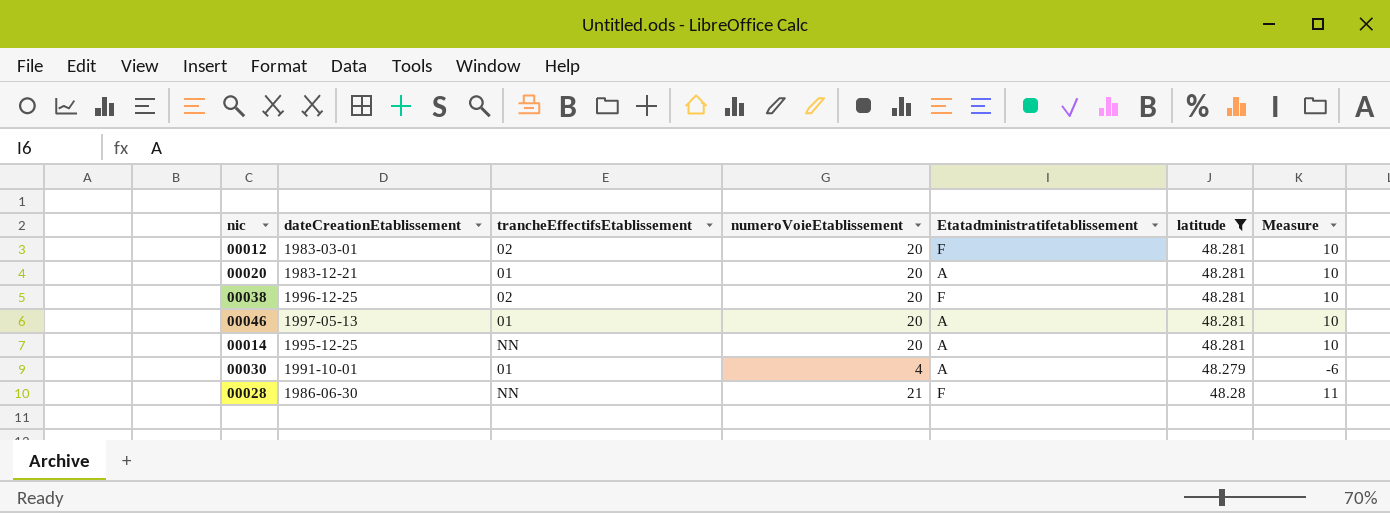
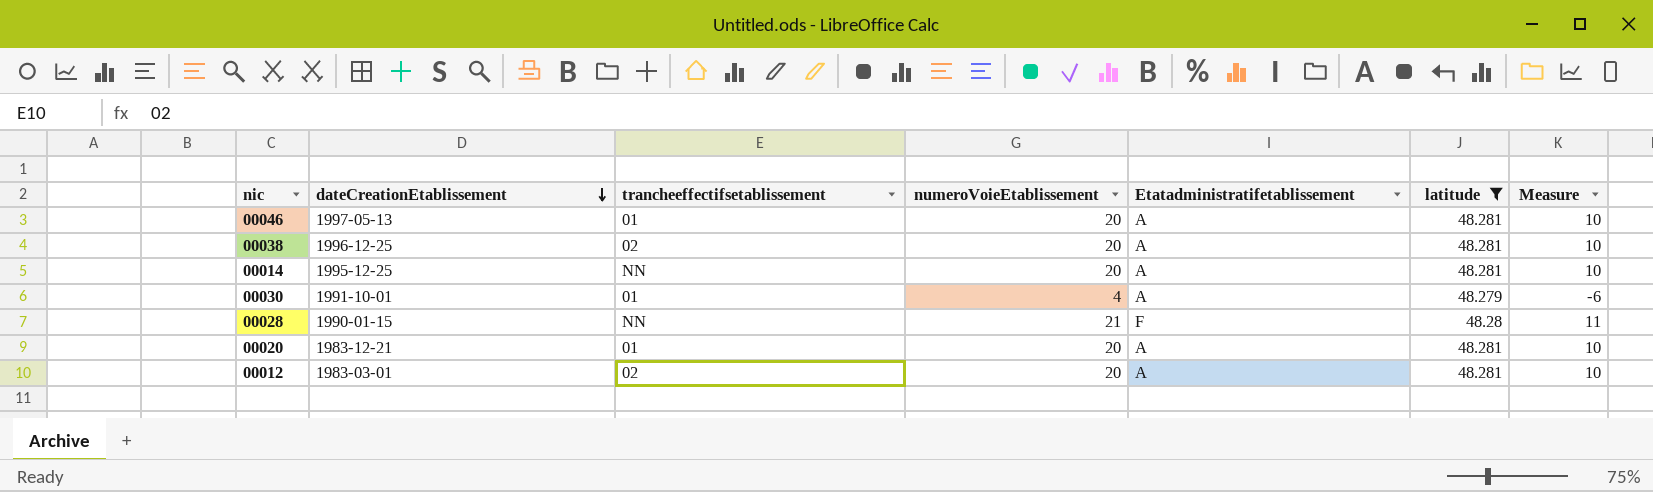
row order: none -> dateCreationEtablissement descending
column name: trancheEffectifsEtablissement -> trancheeffectifsetablissement
00038 | Etatadministratifetablissement: F -> A
00028 | dateCreationEtablissement: 1986-06-30 -> 1990-01-15
00012 | Etatadministratifetablissement: F -> A

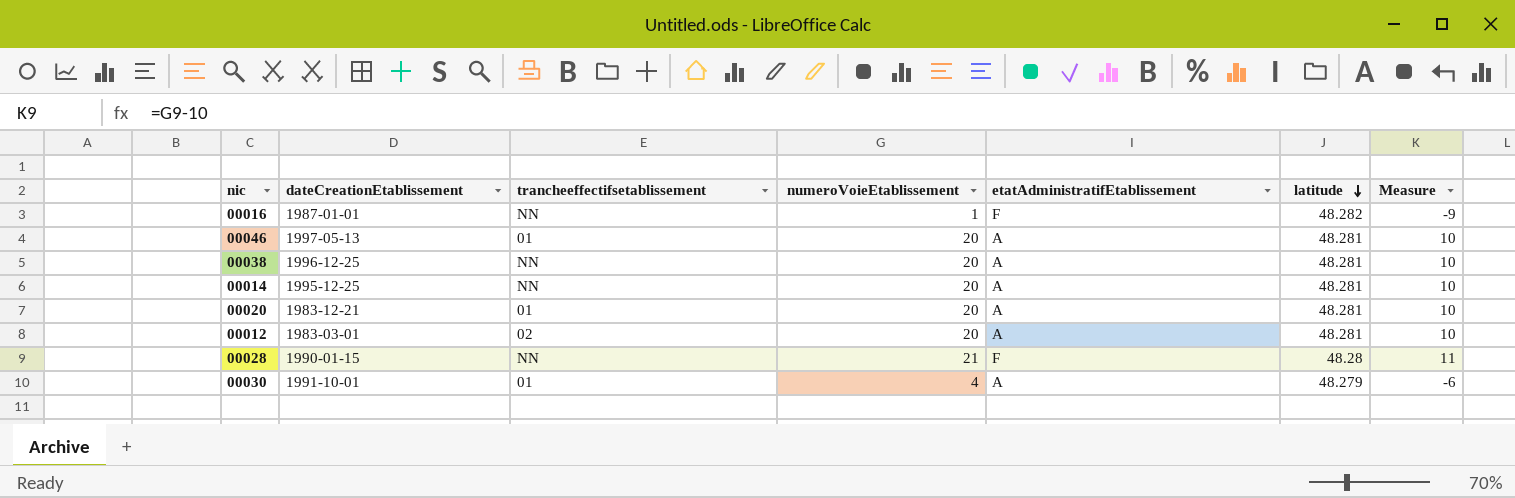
filter: latitude != 48.282 -> none
row order: dateCreationEtablissement descending -> latitude descending
column name: Etatadministratifetablissement -> etatAdministratifEtablissement
00038 | trancheeffectifsetablissement: 02 -> NN

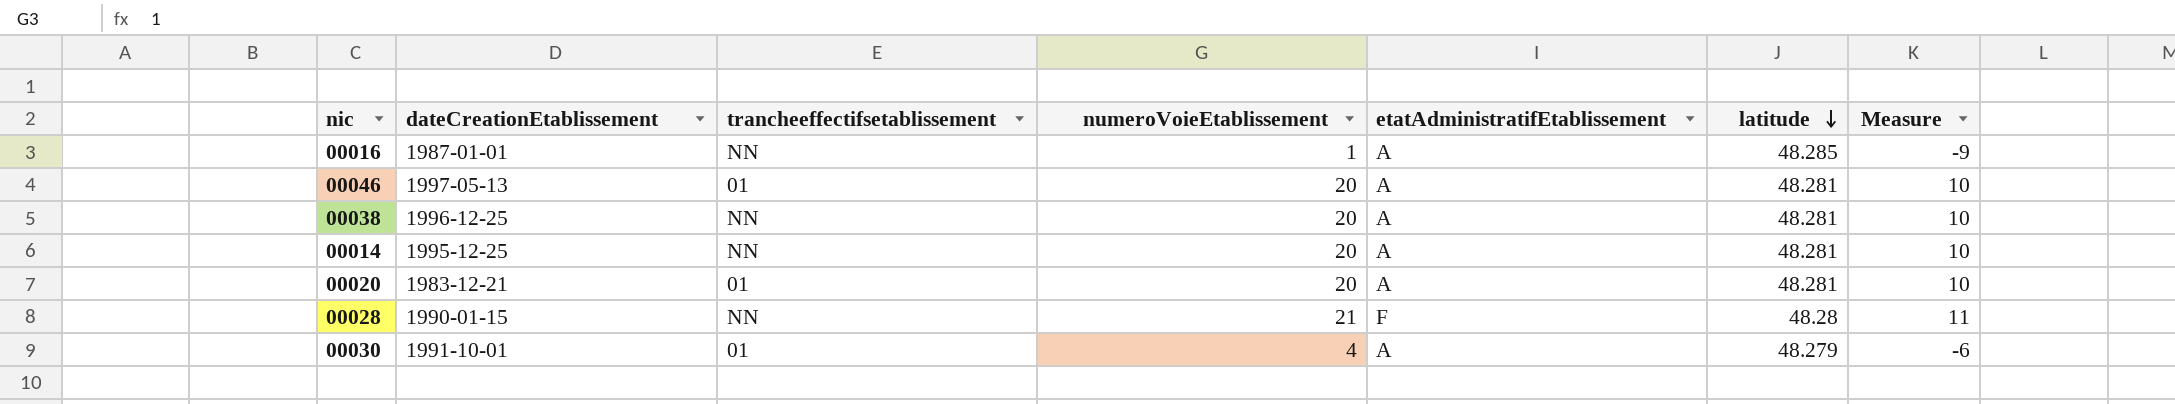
row 00012: 1983-03-01 | 02 | 20 | A | 48.281 | 10 -> none
00016 | etatAdministratifEtablissement: F -> A
00016 | latitude: 48.282 -> 48.285

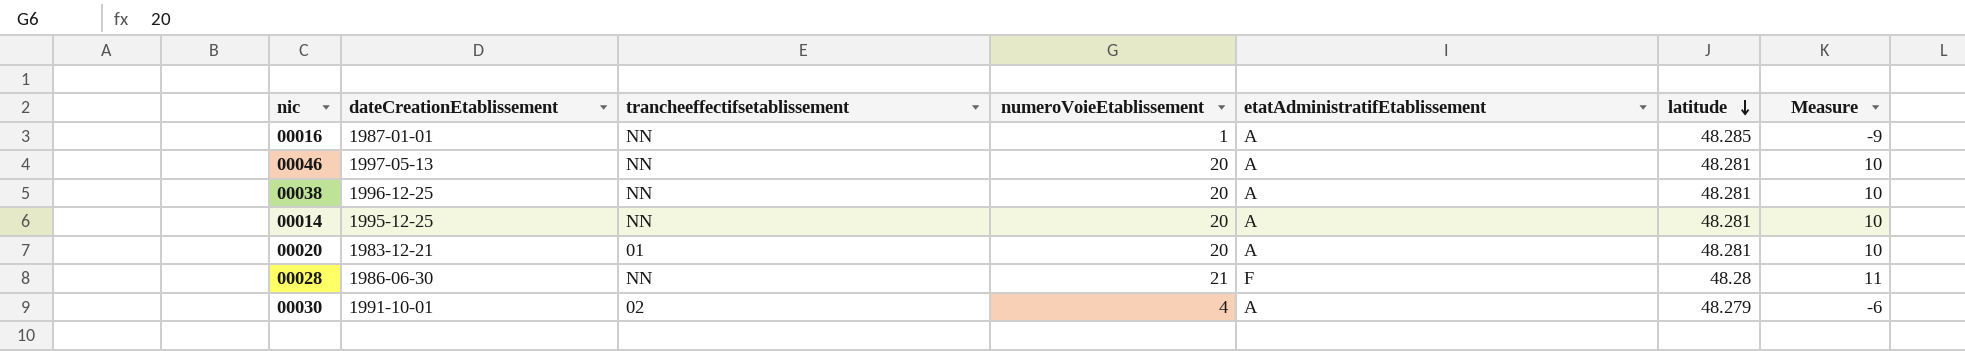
00046 | trancheeffectifsetablissement: 01 -> NN
00028 | dateCreationEtablissement: 1990-01-15 -> 1986-06-30
00030 | trancheeffectifsetablissement: 01 -> 02

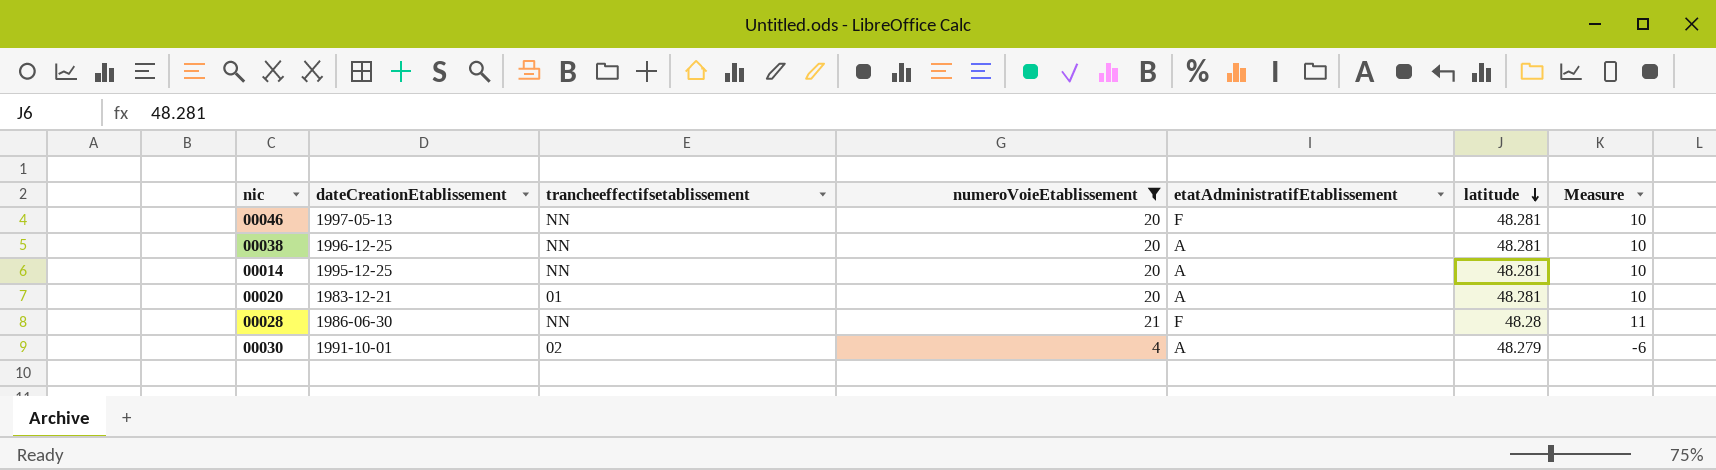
filter: none -> numeroVoieEtablissement != 1
00046 | etatAdministratifEtablissement: A -> F

